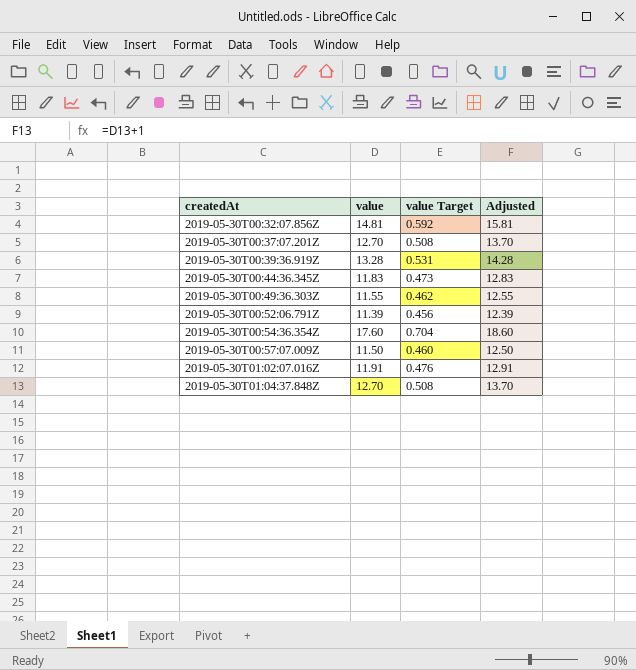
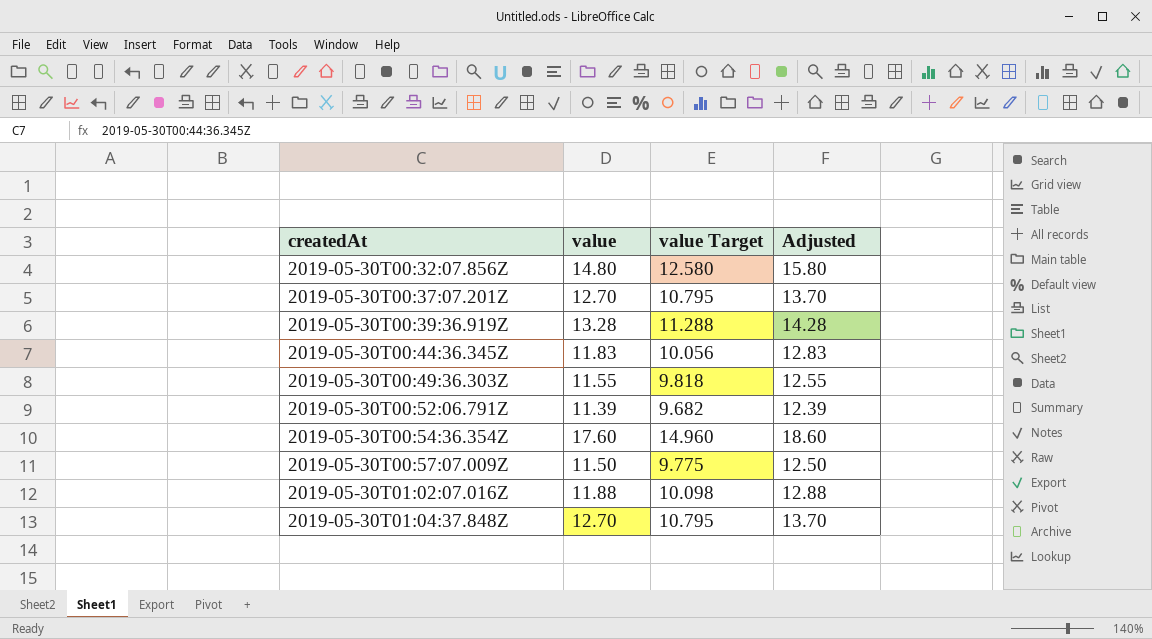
column value Target | formula: [value] * 0.04 -> [value] * 0.85
2019-05-30T00:32:07.856Z | value: 14.81 -> 14.80
2019-05-30T00:32:07.856Z | Adjusted: 15.81 -> 15.80
2019-05-30T01:02:07.016Z | value: 11.91 -> 11.88
2019-05-30T01:02:07.016Z | Adjusted: 12.91 -> 12.88

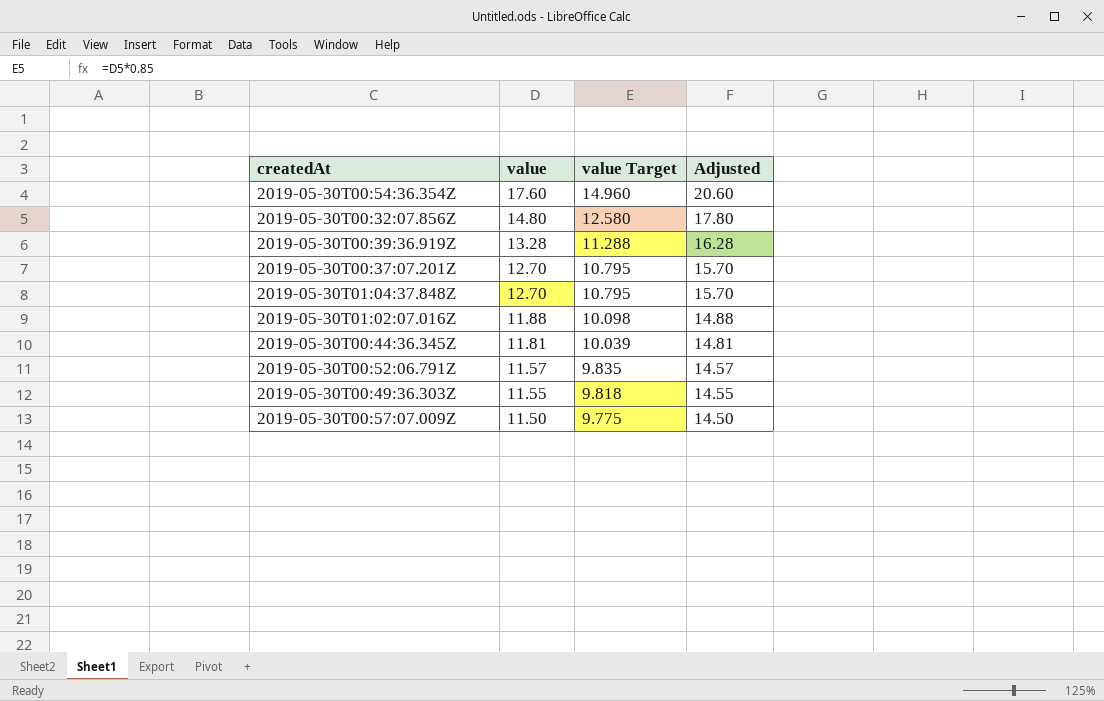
row order: createdAt ascending -> value descending
column Adjusted | formula: [value] + 1 -> [value] + 3
2019-05-30T00:44:36.345Z | value: 11.83 -> 11.81
2019-05-30T00:44:36.345Z | value Target: 10.056 -> 10.039
2019-05-30T00:52:06.791Z | value: 11.39 -> 11.57
2019-05-30T00:52:06.791Z | value Target: 9.682 -> 9.835

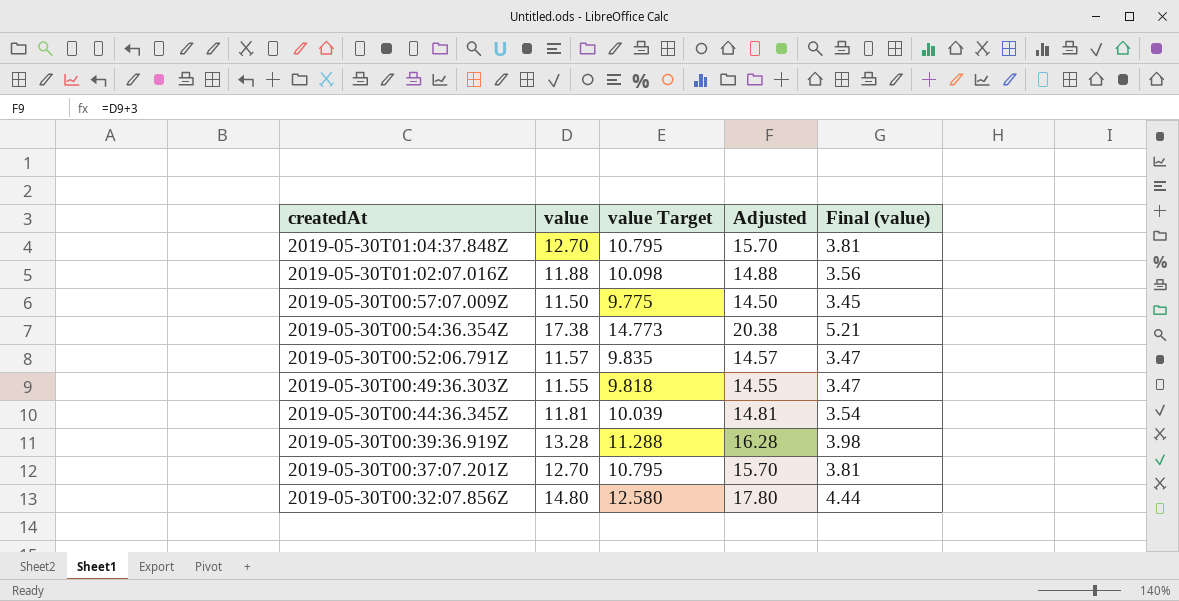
row order: value descending -> createdAt descending
column Final (value) | formula: none -> [value] * 0.3
2019-05-30T00:54:36.354Z | value: 17.60 -> 17.38
2019-05-30T00:54:36.354Z | value Target: 14.960 -> 14.773
2019-05-30T00:54:36.354Z | Adjusted: 20.60 -> 20.38

